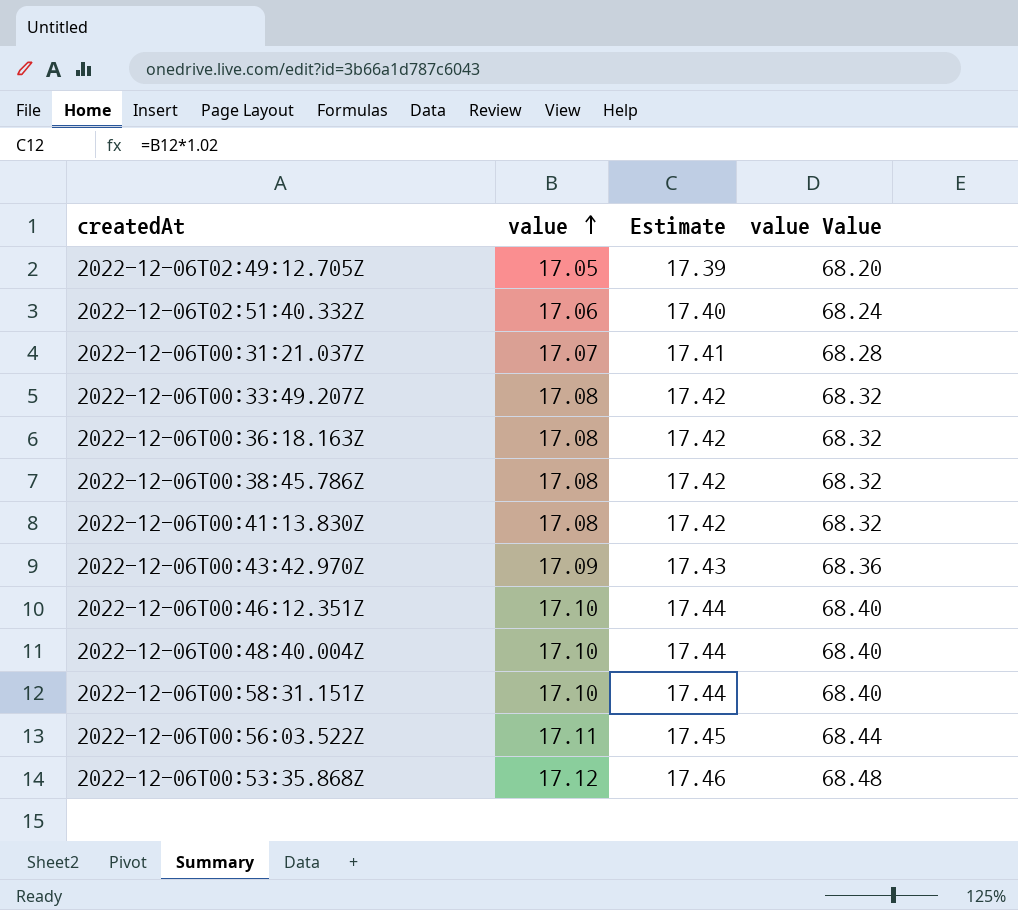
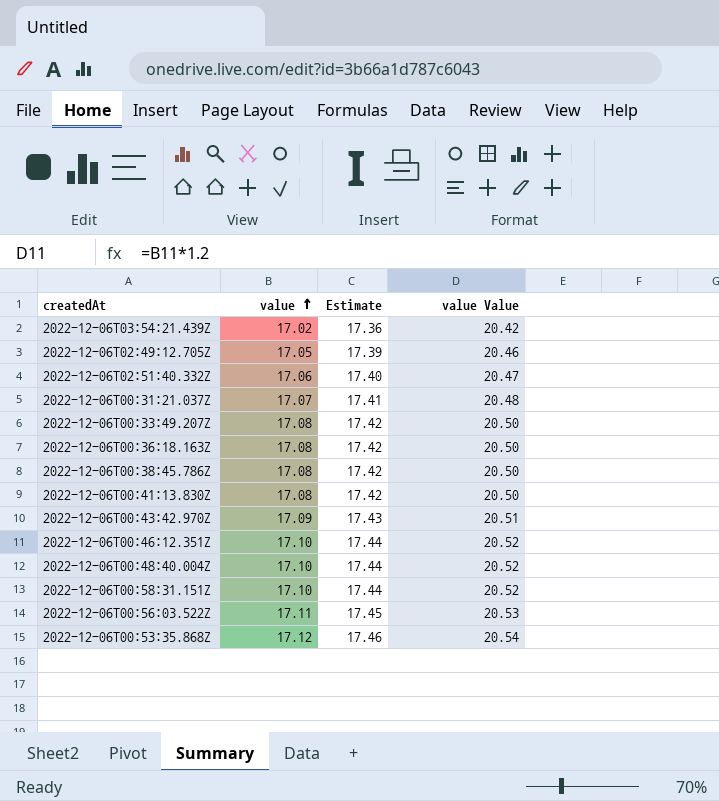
column value Value | formula: [value] * 4 -> [value] * 1.2
row 2022-12-06T03:54:21.439Z: none -> 17.02 | 17.36 | 20.42

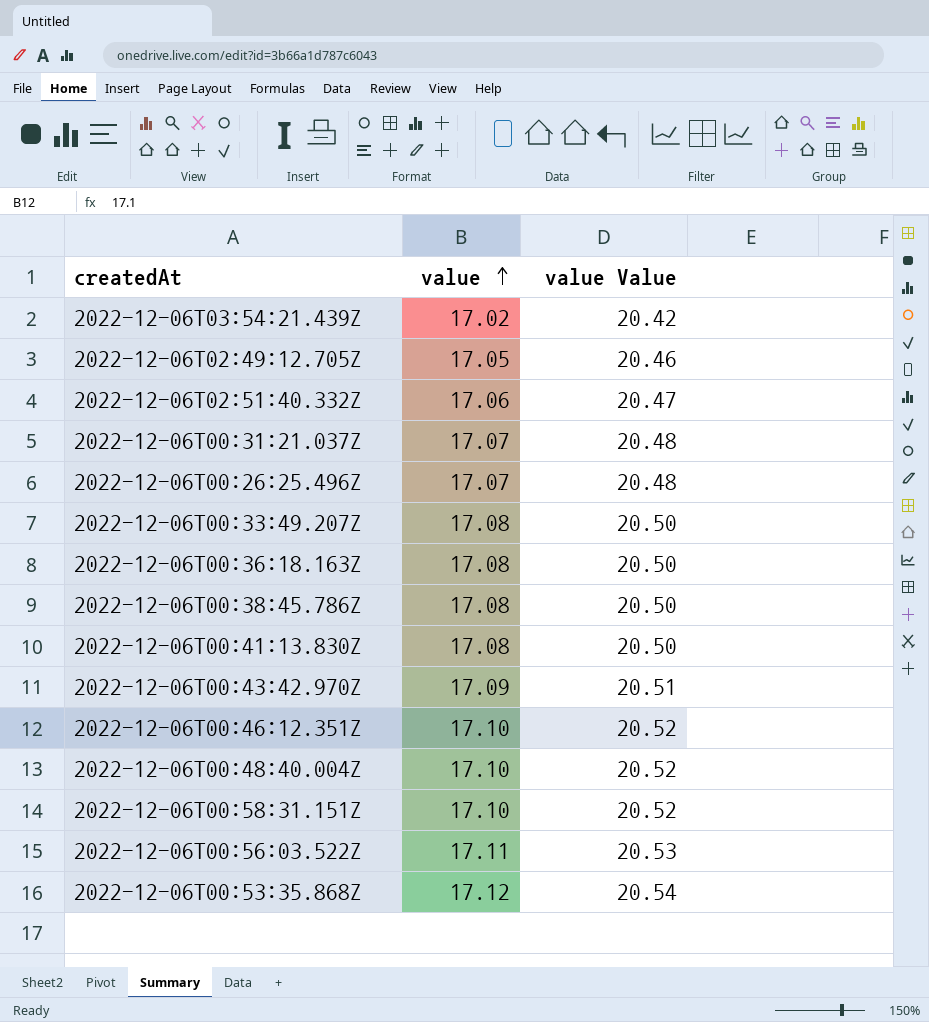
column Estimate | formula: [value] * 1.02 -> none
row 2022-12-06T00:26:25.496Z: none -> 17.07 | 20.48

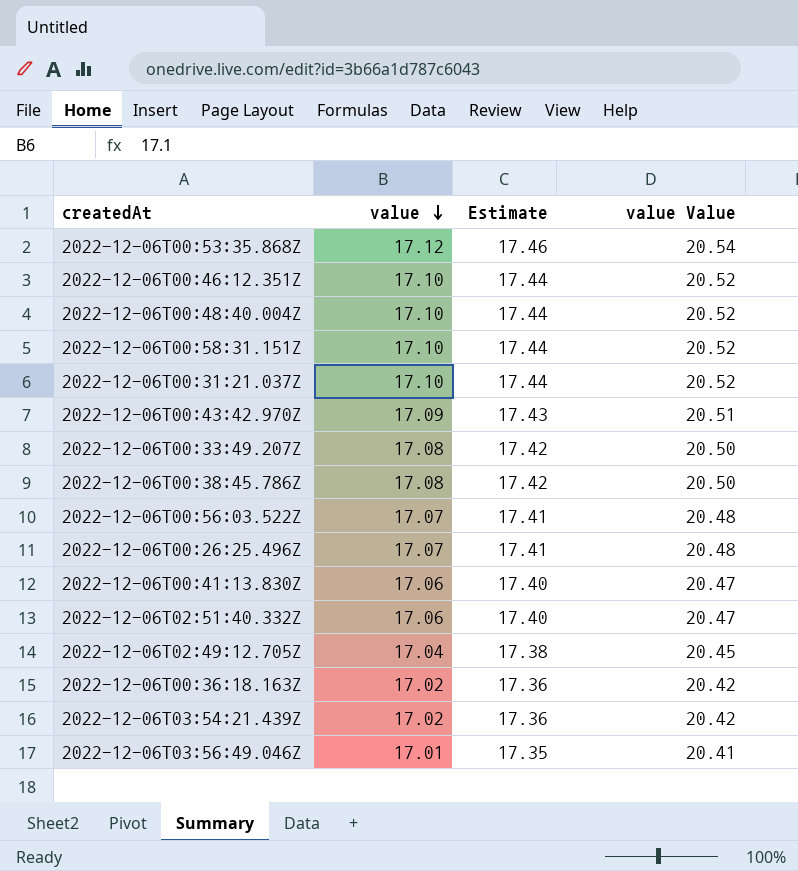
row order: value ascending -> value descending
column Estimate | formula: none -> [value] * 1.02
2022-12-06T00:31:21.037Z | value: 17.07 -> 17.10
2022-12-06T00:31:21.037Z | value Value: 20.48 -> 20.52
2022-12-06T00:56:03.522Z | value: 17.11 -> 17.07
2022-12-06T00:56:03.522Z | value Value: 20.53 -> 20.48
2022-12-06T00:41:13.830Z | value: 17.08 -> 17.06
2022-12-06T00:41:13.830Z | value Value: 20.50 -> 20.47
2022-12-06T02:49:12.705Z | value: 17.05 -> 17.04
2022-12-06T02:49:12.705Z | value Value: 20.46 -> 20.45
2022-12-06T00:36:18.163Z | value: 17.08 -> 17.02
2022-12-06T00:36:18.163Z | value Value: 20.50 -> 20.42
row 2022-12-06T03:56:49.046Z: none -> 17.01 | 17.35 | 20.41

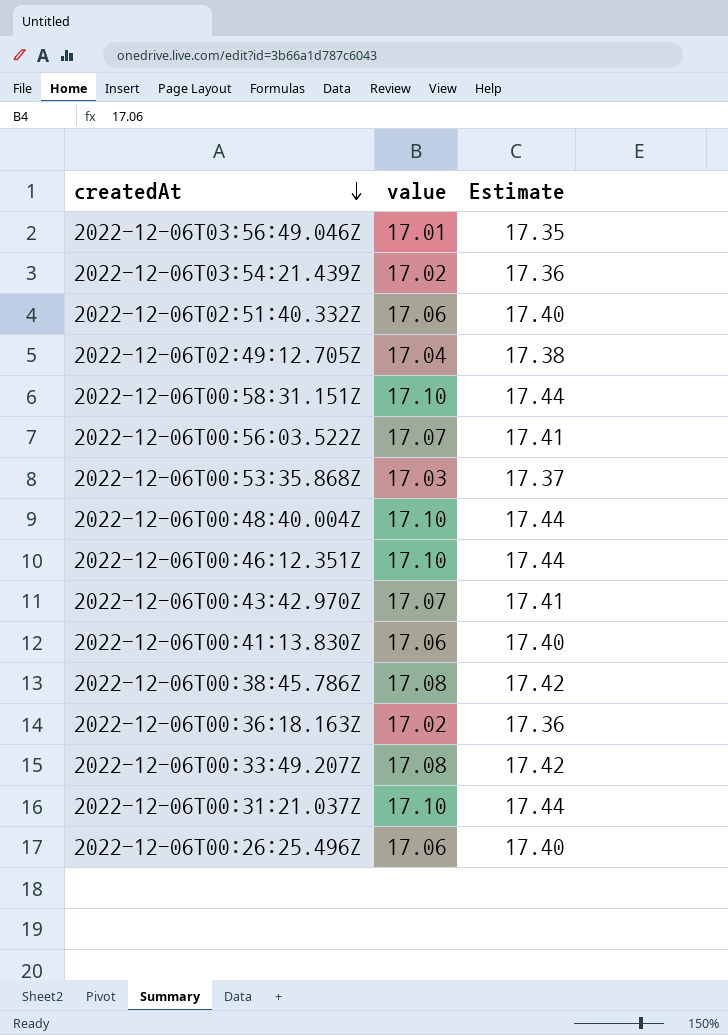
row order: value descending -> createdAt descending
column value Value | formula: [value] * 1.2 -> none
2022-12-06T00:53:35.868Z | value: 17.12 -> 17.03
2022-12-06T00:53:35.868Z | Estimate: 17.46 -> 17.37
2022-12-06T00:43:42.970Z | value: 17.09 -> 17.07
2022-12-06T00:43:42.970Z | Estimate: 17.43 -> 17.41
2022-12-06T00:26:25.496Z | value: 17.07 -> 17.06
2022-12-06T00:26:25.496Z | Estimate: 17.41 -> 17.40

